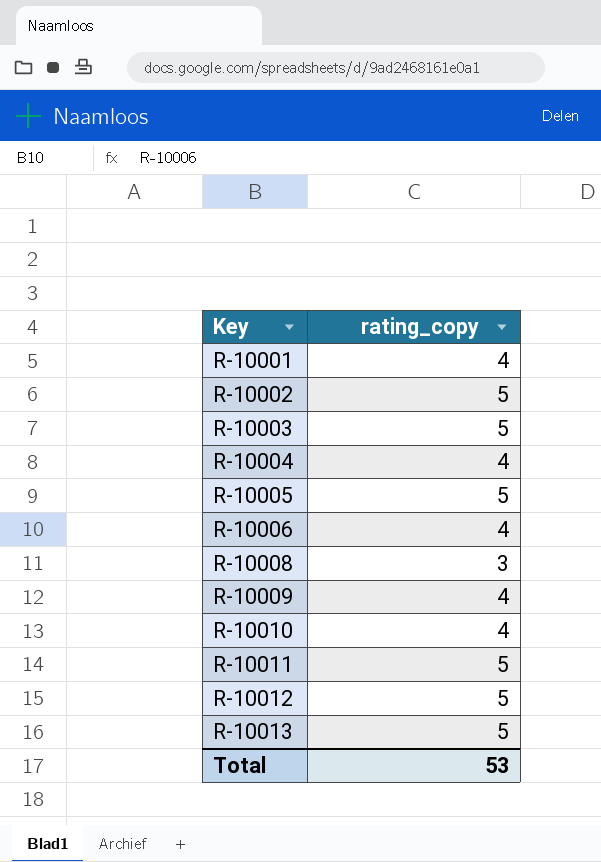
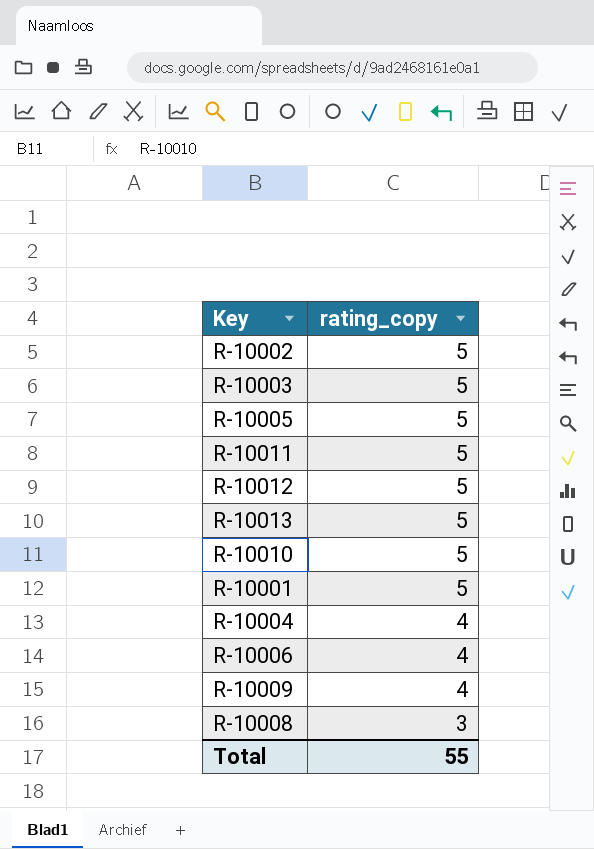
row order: Key ascending -> rating_copy descending
R-10010 | rating_copy: 4 -> 5
R-10001 | rating_copy: 4 -> 5
Total | rating_copy: 53 -> 55

